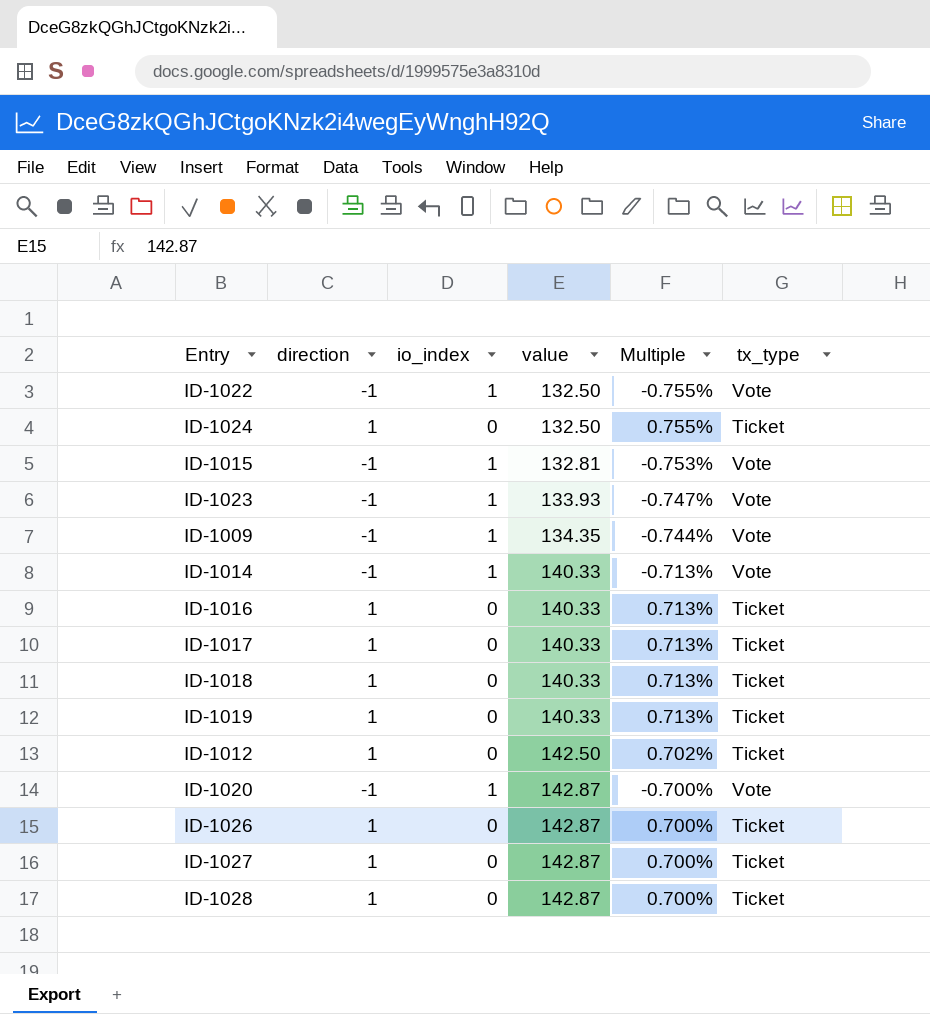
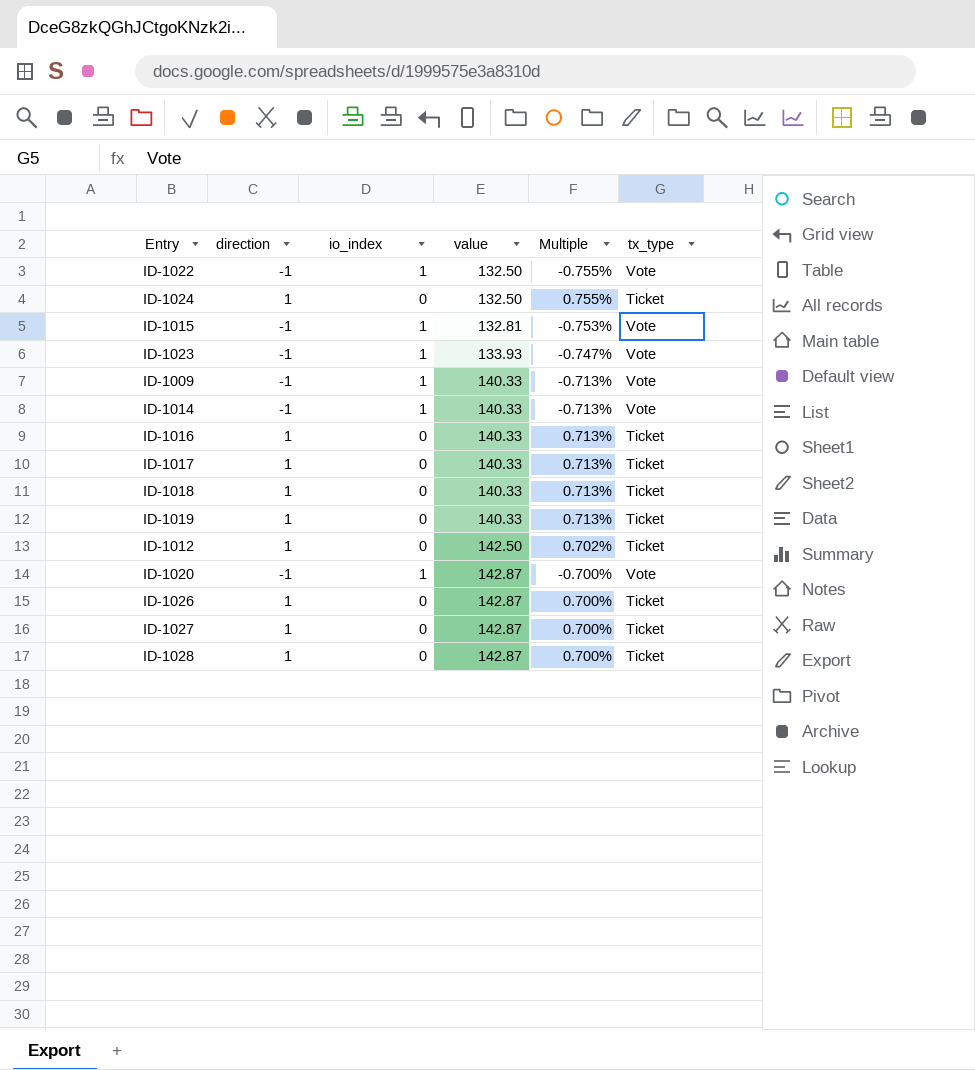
ID-1009 | value: 134.35 -> 140.33
ID-1009 | Multiple: -0.744% -> -0.713%

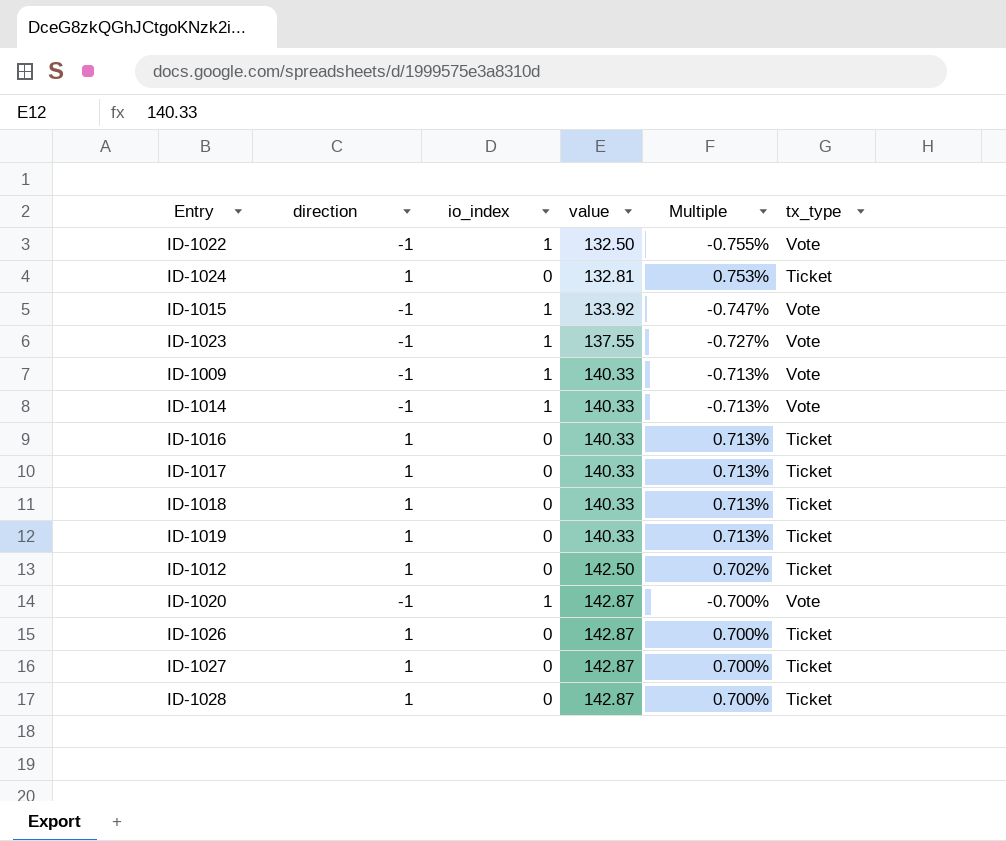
ID-1024 | value: 132.50 -> 132.81
ID-1024 | Multiple: 0.755% -> 0.753%
ID-1015 | value: 132.81 -> 133.92
ID-1015 | Multiple: -0.753% -> -0.747%
ID-1023 | value: 133.93 -> 137.55
ID-1023 | Multiple: -0.747% -> -0.727%

